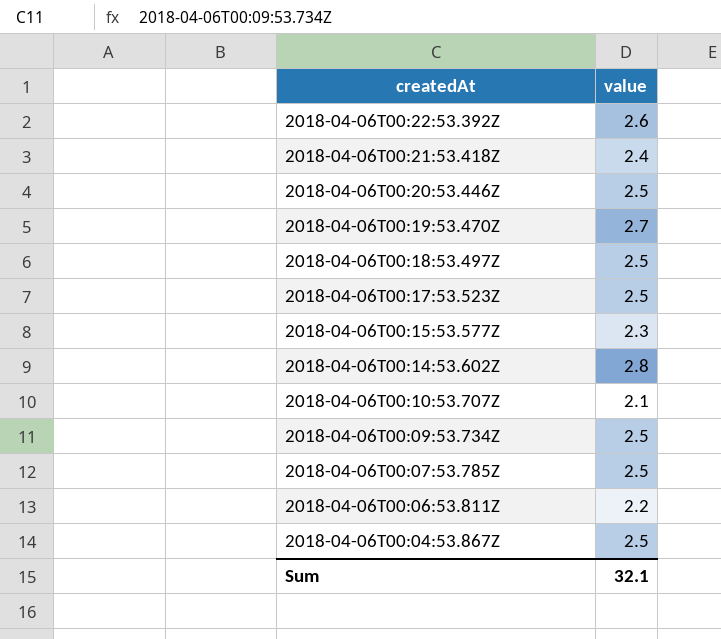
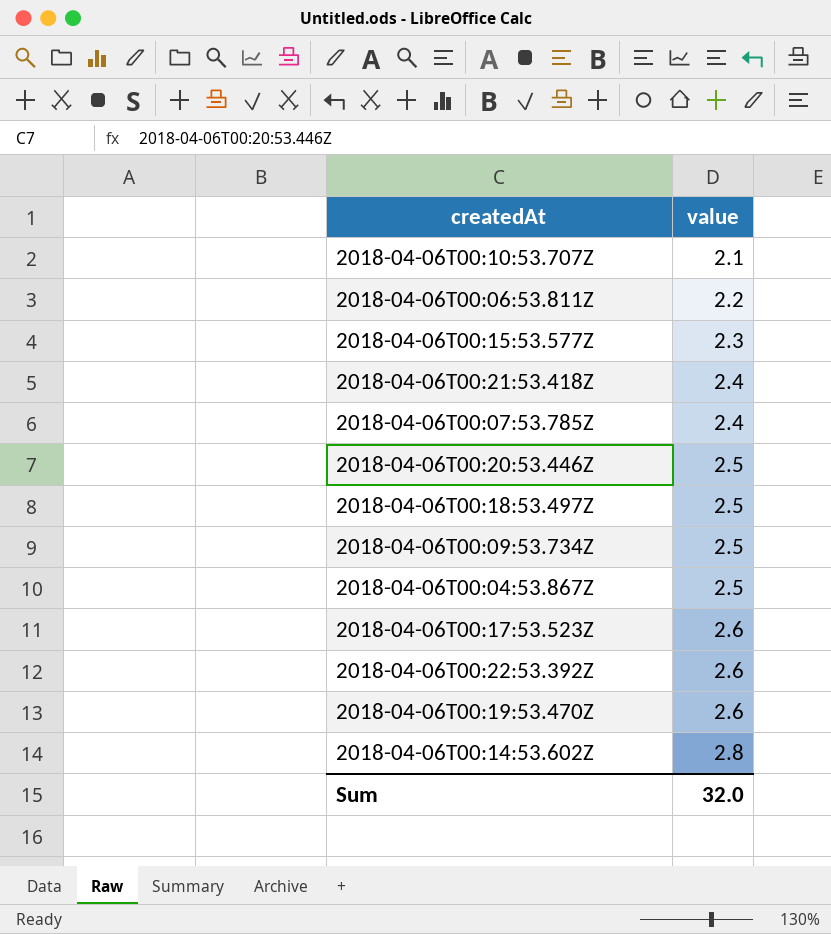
row order: createdAt descending -> value ascending
2018-04-06T00:07:53.785Z | value: 2.5 -> 2.4
2018-04-06T00:17:53.523Z | value: 2.5 -> 2.6
2018-04-06T00:19:53.470Z | value: 2.7 -> 2.6
Sum | value: 32.1 -> 32.0

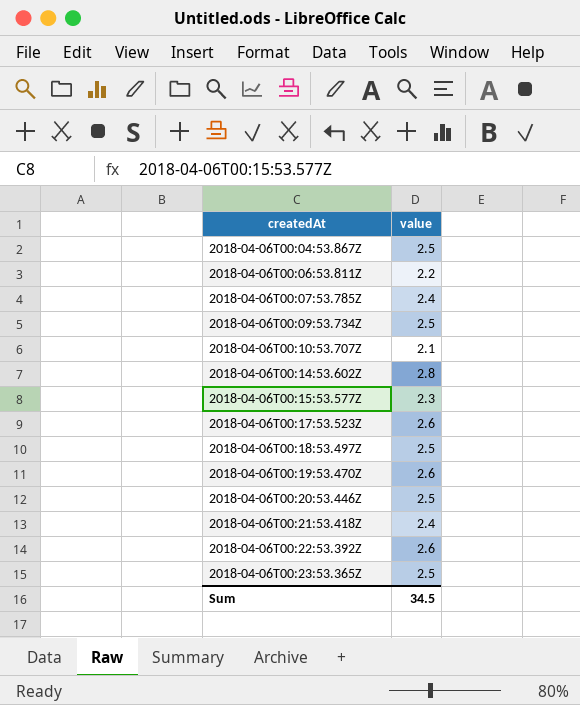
row order: value ascending -> createdAt ascending
row 2018-04-06T00:23:53.365Z: none -> 2.5
Sum | value: 32.0 -> 34.5

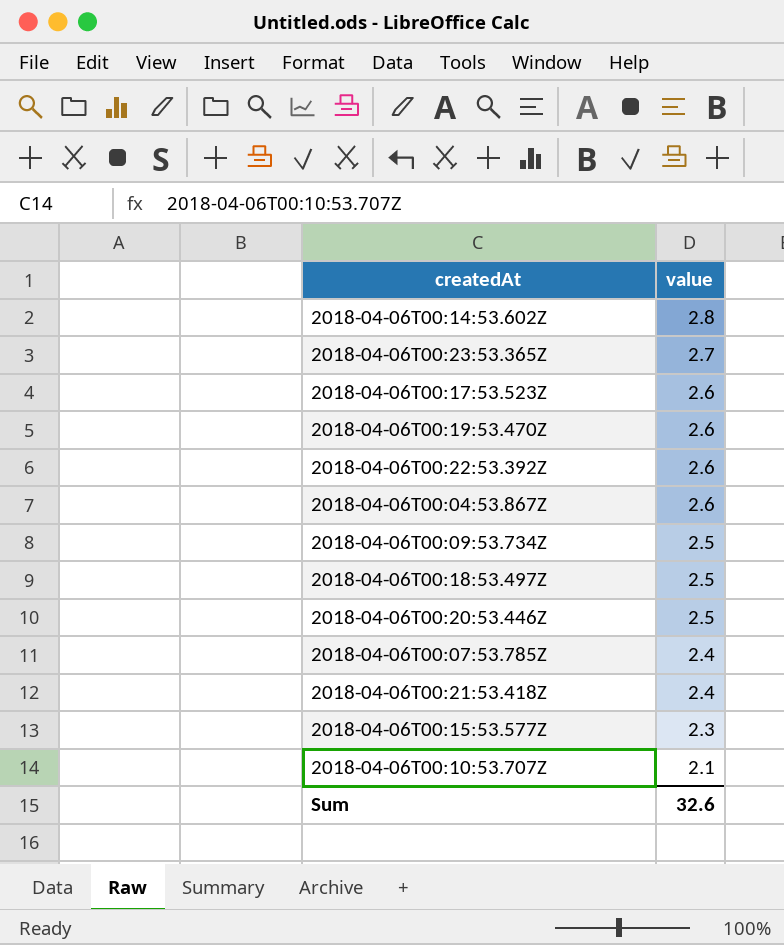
row order: createdAt ascending -> value descending
row 2018-04-06T00:06:53.811Z: 2.2 -> none
2018-04-06T00:23:53.365Z | value: 2.5 -> 2.7
2018-04-06T00:04:53.867Z | value: 2.5 -> 2.6
Sum | value: 34.5 -> 32.6

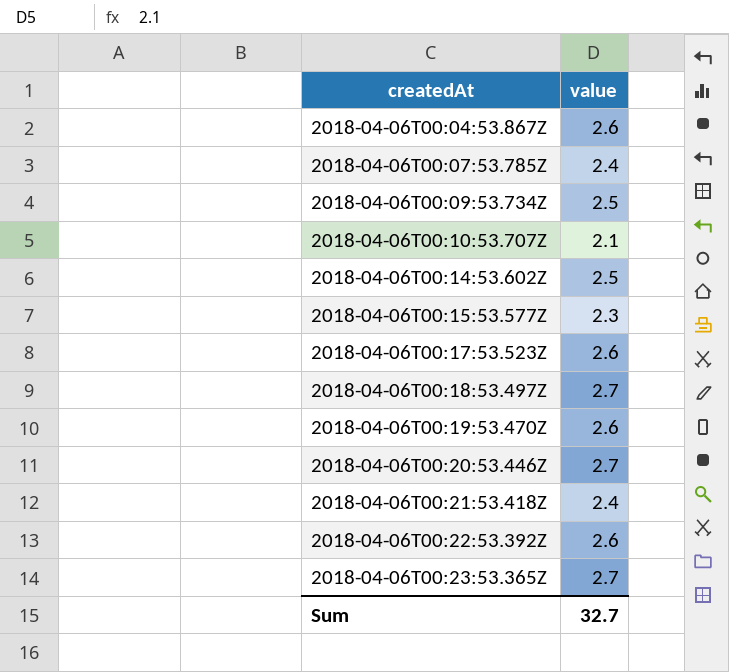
row order: value descending -> createdAt ascending
2018-04-06T00:14:53.602Z | value: 2.8 -> 2.5
2018-04-06T00:18:53.497Z | value: 2.5 -> 2.7
2018-04-06T00:20:53.446Z | value: 2.5 -> 2.7
Sum | value: 32.6 -> 32.7

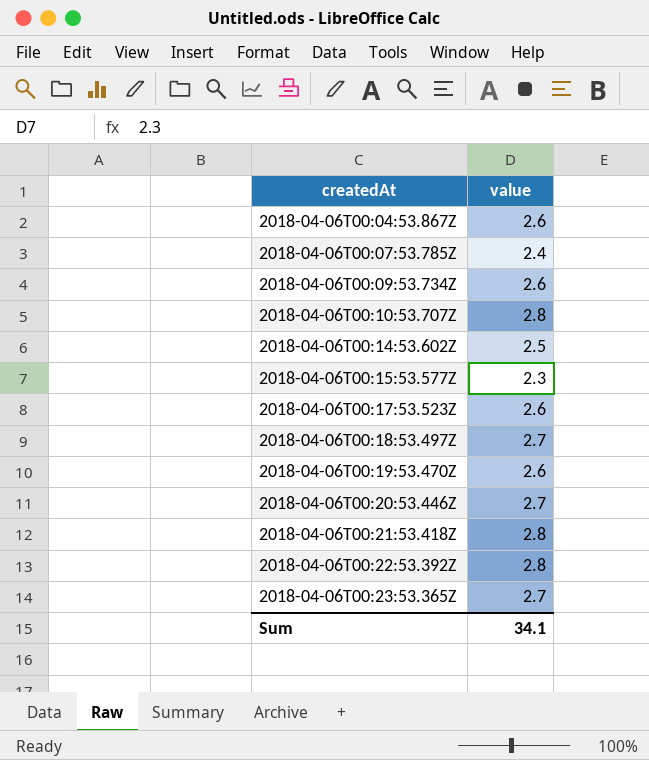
2018-04-06T00:09:53.734Z | value: 2.5 -> 2.6
2018-04-06T00:10:53.707Z | value: 2.1 -> 2.8
2018-04-06T00:21:53.418Z | value: 2.4 -> 2.8
2018-04-06T00:22:53.392Z | value: 2.6 -> 2.8
Sum | value: 32.7 -> 34.1

